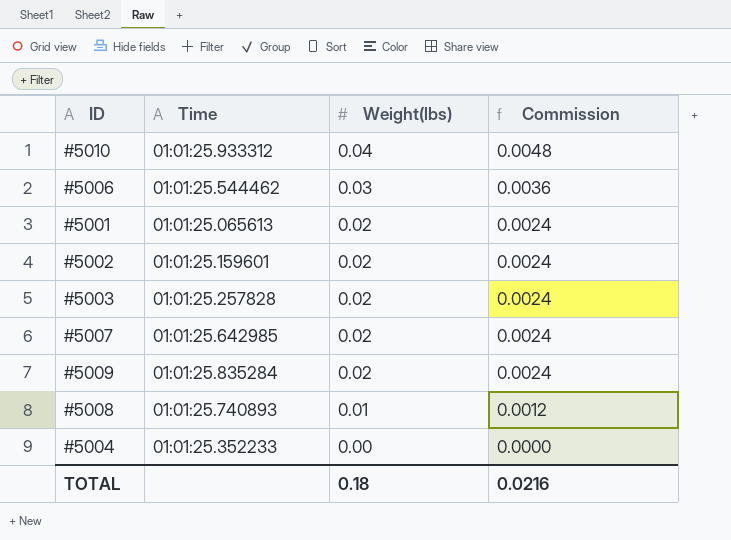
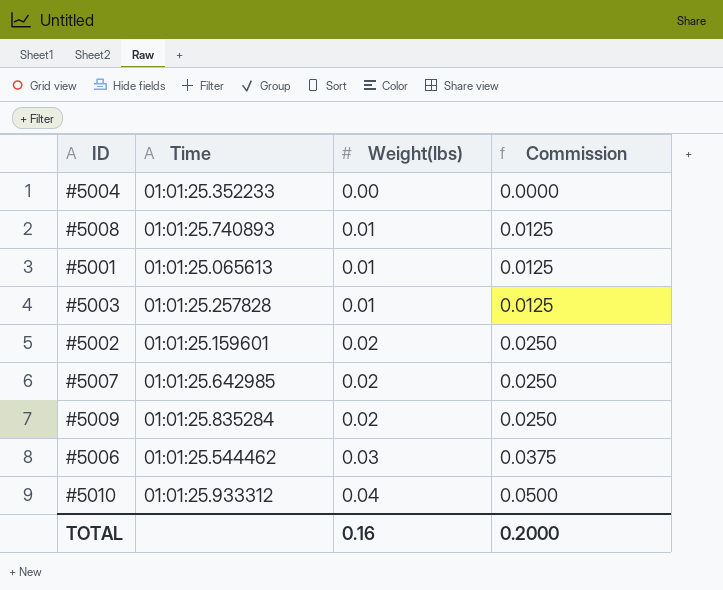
row order: Weight(lbs) descending -> Weight(lbs) ascending
column Commission | formula: [Weight(lbs)] * 0.12 -> [Weight(lbs)] * 1.25
#5001 | Weight(lbs): 0.02 -> 0.01
#5003 | Weight(lbs): 0.02 -> 0.01
TOTAL | Weight(lbs): 0.18 -> 0.16
TOTAL | Commission: 0.0216 -> 0.2000

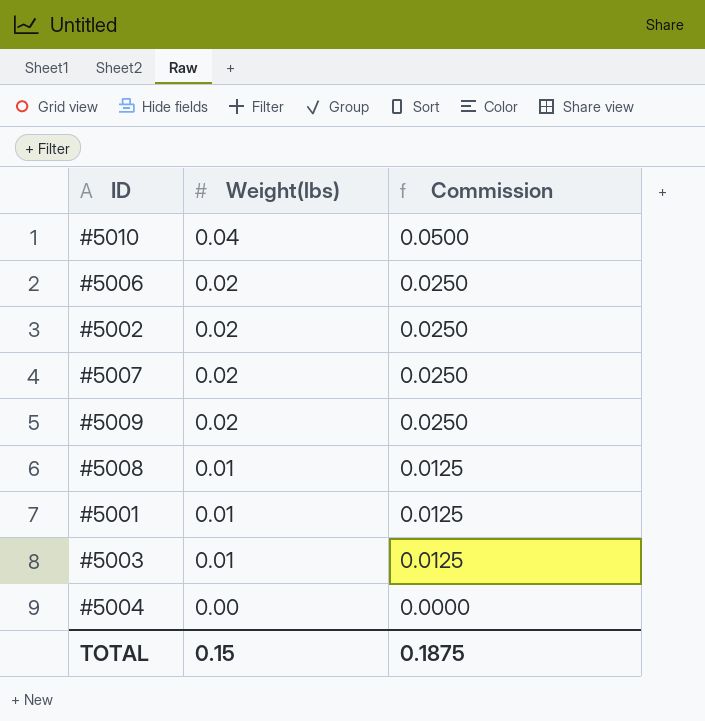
row order: Weight(lbs) ascending -> Weight(lbs) descending
column Time | position: 2 -> none
#5006 | Weight(lbs): 0.03 -> 0.02
#5006 | Commission: 0.0375 -> 0.0250
TOTAL | Weight(lbs): 0.16 -> 0.15
TOTAL | Commission: 0.2000 -> 0.1875

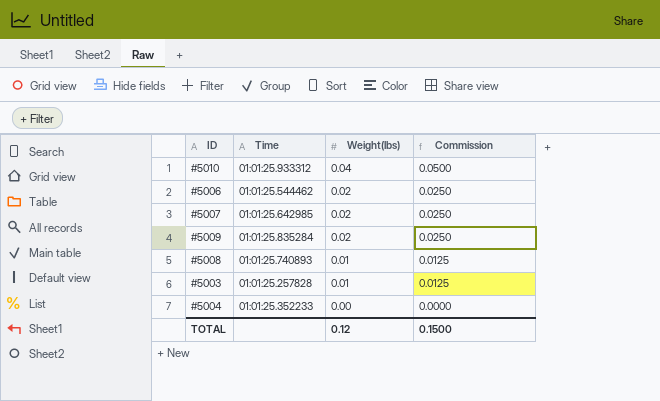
column Time | position: none -> 2
row #5002: 0.02 | 0.0250 -> none
row #5001: 0.01 | 0.0125 -> none
TOTAL | Weight(lbs): 0.15 -> 0.12
TOTAL | Commission: 0.1875 -> 0.1500

